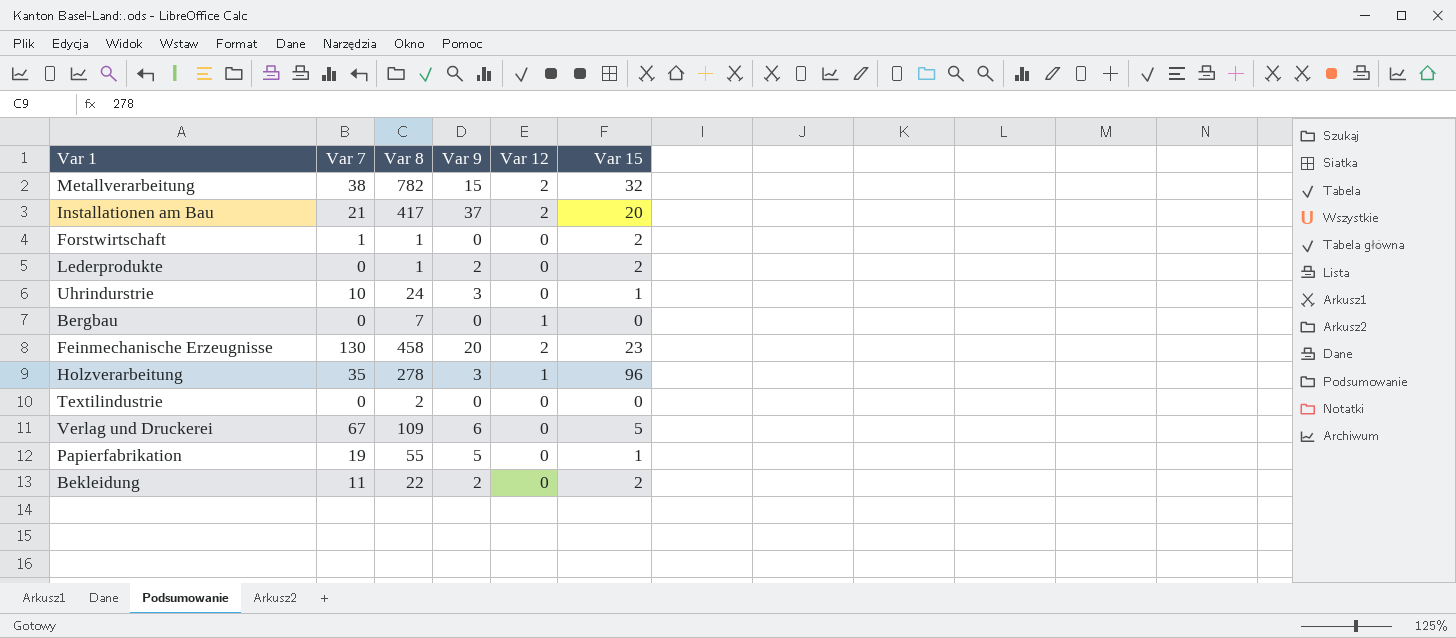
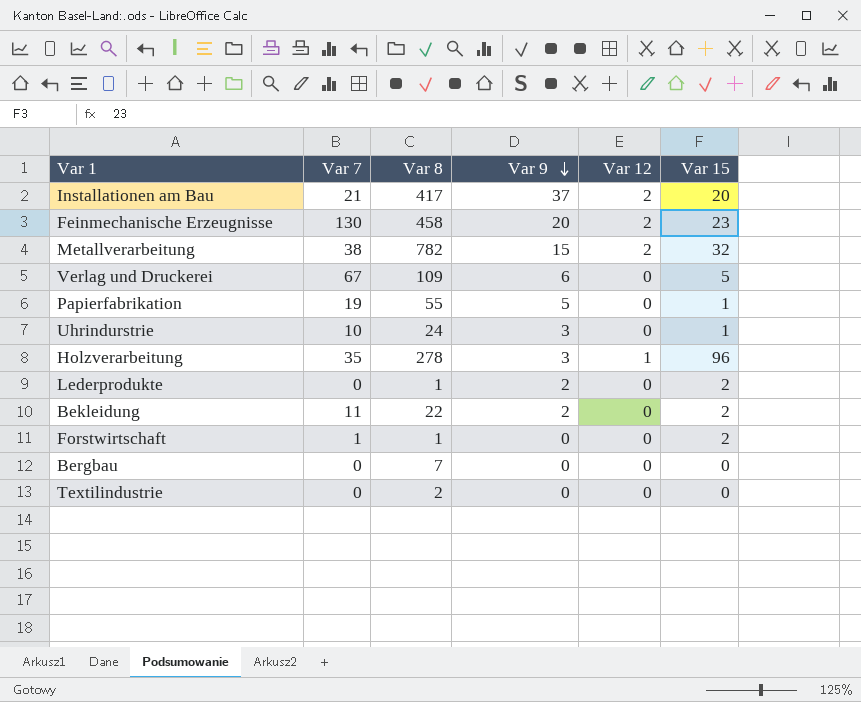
row order: none -> Var 9 descending
Bergbau | Var 12: 1 -> 0

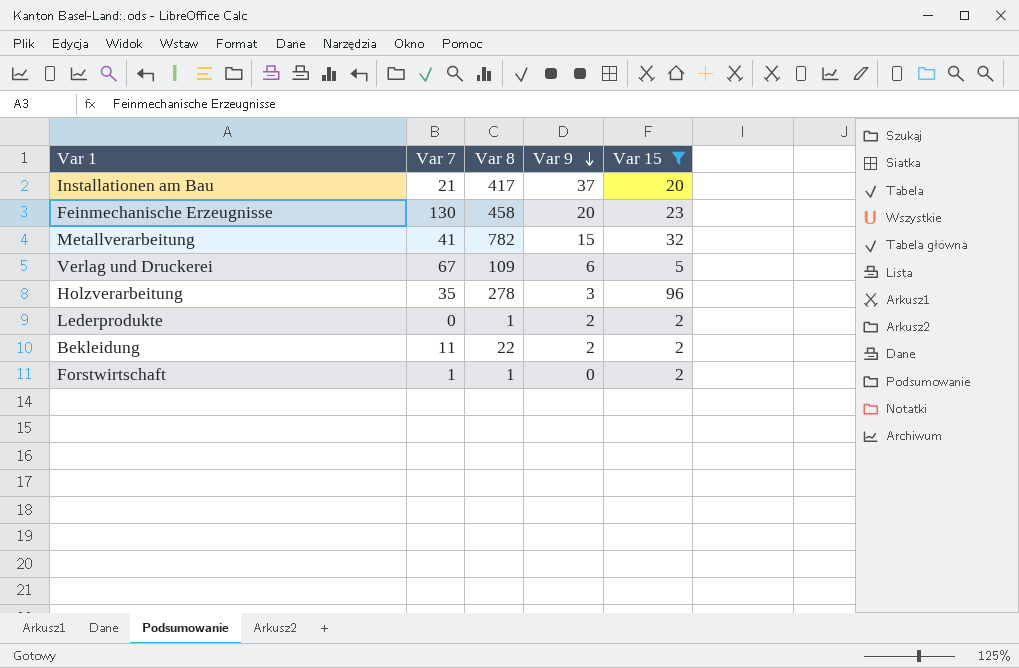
filter: none -> Var 15 >= 2
column Var 12 | position: 5 -> none
Metallverarbeitung | Var 7: 38 -> 41

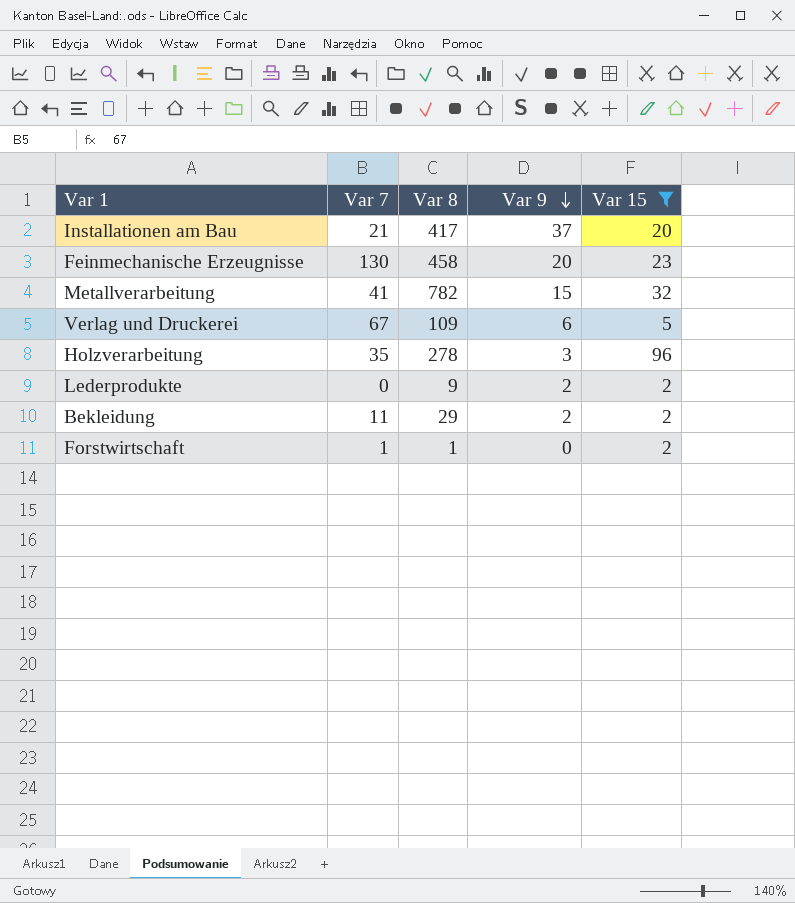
Lederprodukte | Var 8: 1 -> 9
Bekleidung | Var 8: 22 -> 29

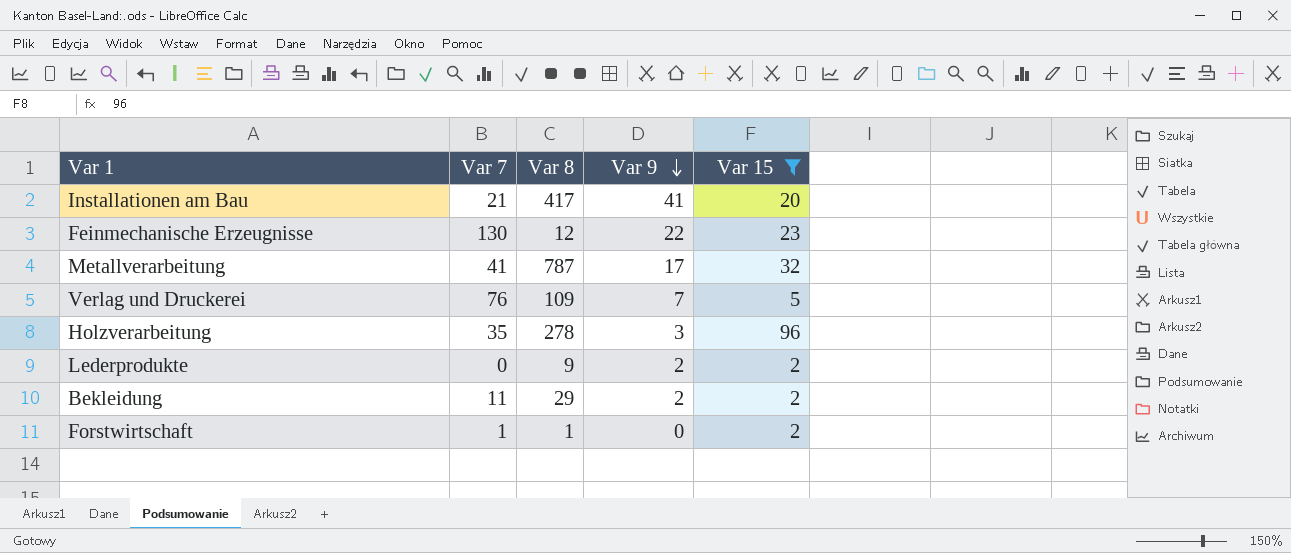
Installationen am Bau | Var 9: 37 -> 41
Feinmechanische Erzeugnisse | Var 8: 458 -> 12
Feinmechanische Erzeugnisse | Var 9: 20 -> 22
Metallverarbeitung | Var 8: 782 -> 787
Metallverarbeitung | Var 9: 15 -> 17
Verlag und Druckerei | Var 7: 67 -> 76
Verlag und Druckerei | Var 9: 6 -> 7

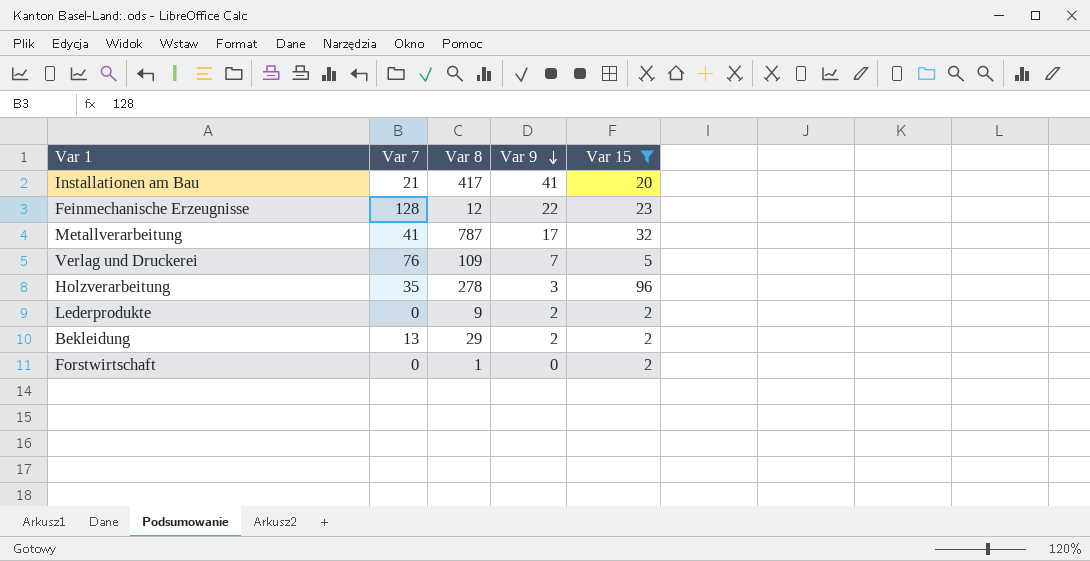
Feinmechanische Erzeugnisse | Var 7: 130 -> 128
Bekleidung | Var 7: 11 -> 13
Forstwirtschaft | Var 7: 1 -> 0

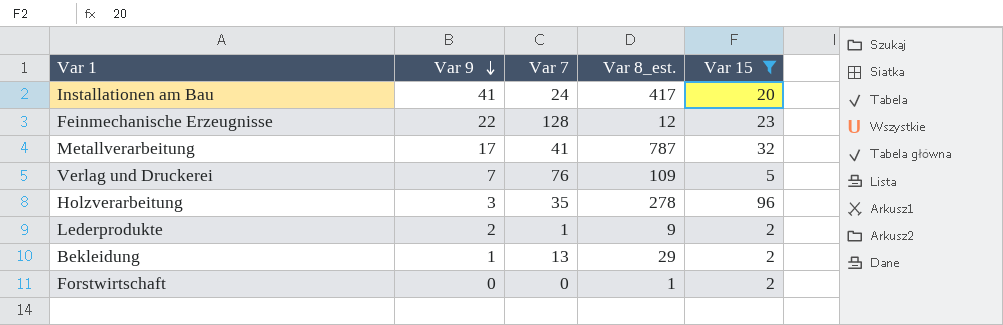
column Var 9 | position: 4 -> 2
column name: Var 8 -> Var 8_est.
Installationen am Bau | Var 7: 21 -> 24
Lederprodukte | Var 7: 0 -> 1
Bekleidung | Var 9: 2 -> 1

